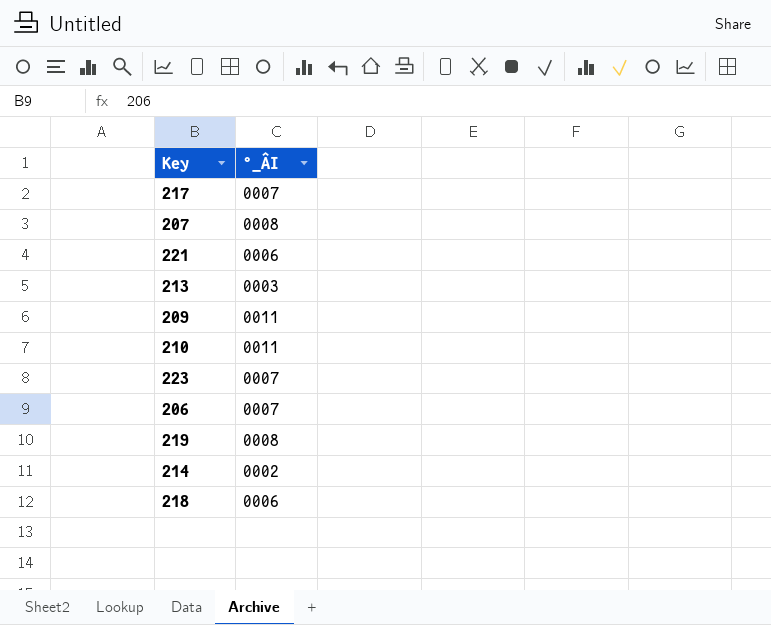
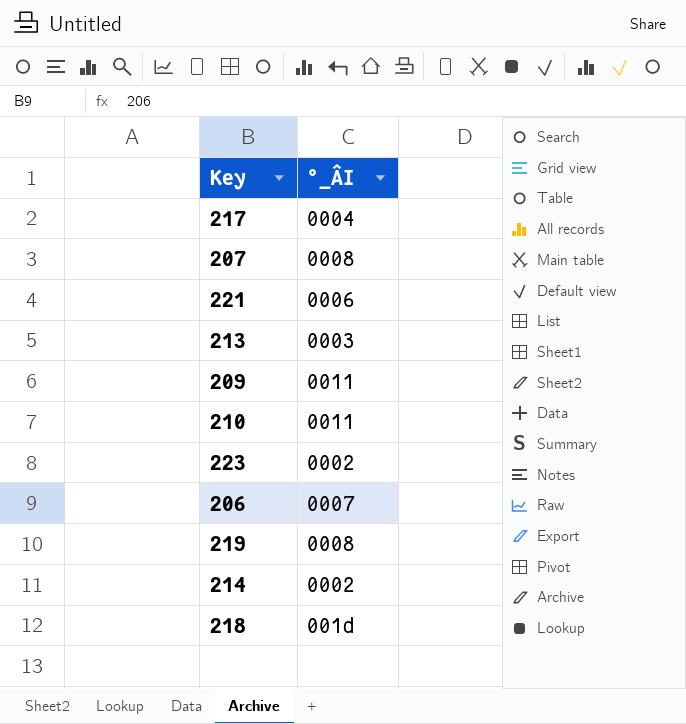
217 | °_ÂI: 0007 -> 0004
223 | °_ÂI: 0007 -> 0002
218 | °_ÂI: 0006 -> 001d

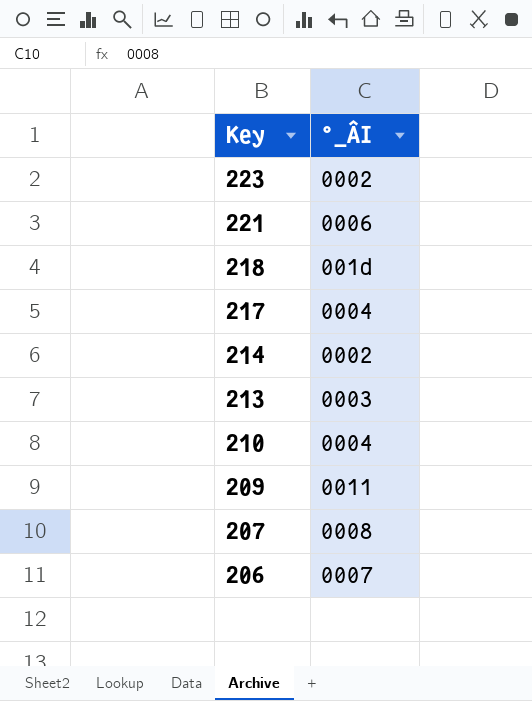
row order: none -> Key descending
row 219: 0008 -> none
210 | °_ÂI: 0011 -> 0004

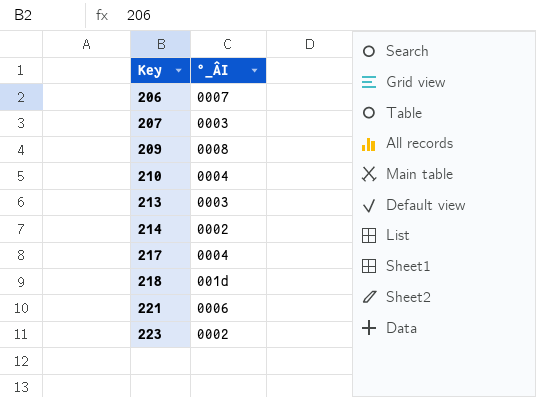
row order: Key descending -> Key ascending
207 | °_ÂI: 0008 -> 0003
209 | °_ÂI: 0011 -> 0008

